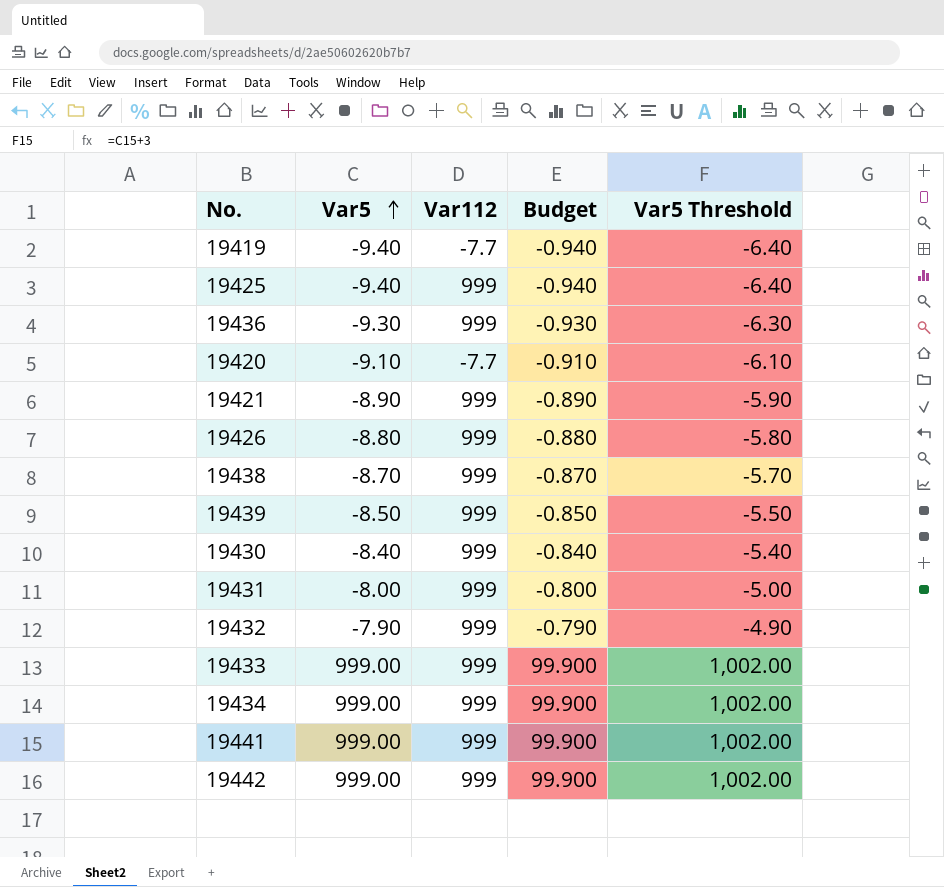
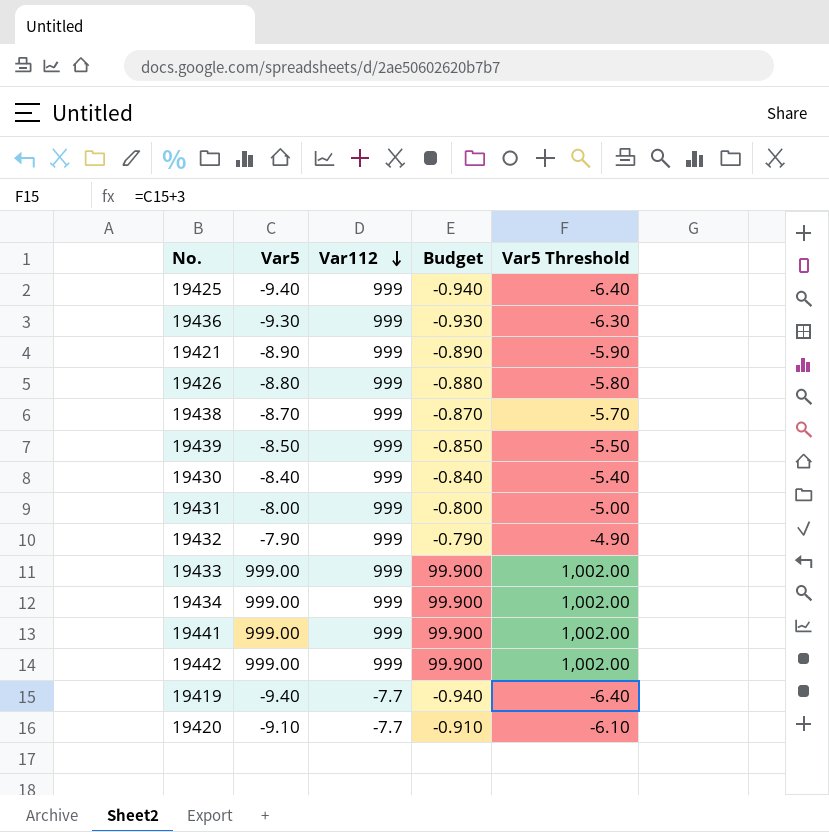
row order: Var5 ascending -> Var112 descending

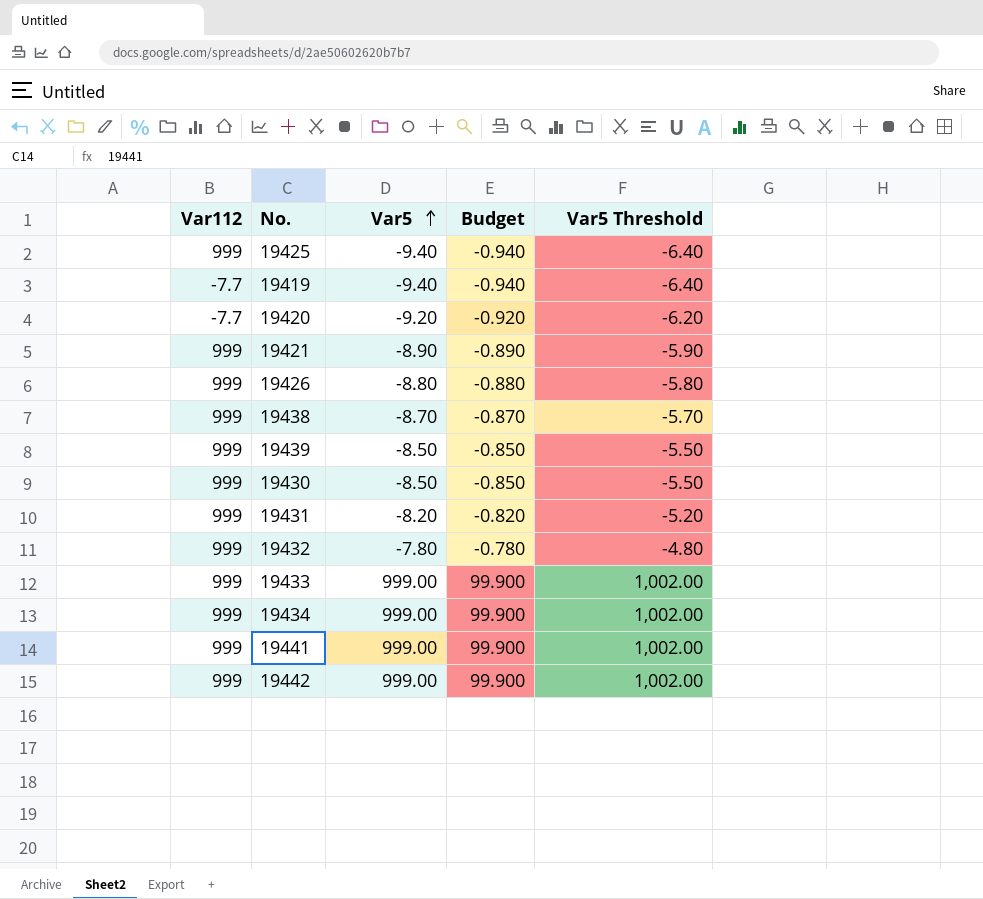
row order: Var112 descending -> Var5 ascending
column Var112 | position: 3 -> 1
row 19436: -9.30 | 999 | -0.930 | -6.30 -> none
19420 | Var5: -9.10 -> -9.20
19420 | Budget: -0.910 -> -0.920
19420 | Var5 Threshold: -6.10 -> -6.20
19430 | Var5: -8.40 -> -8.50
19430 | Budget: -0.840 -> -0.850
19430 | Var5 Threshold: -5.40 -> -5.50
19431 | Var5: -8.00 -> -8.20
19431 | Budget: -0.800 -> -0.820
19431 | Var5 Threshold: -5.00 -> -5.20
19432 | Var5: -7.90 -> -7.80
19432 | Budget: -0.790 -> -0.780
19432 | Var5 Threshold: -4.90 -> -4.80

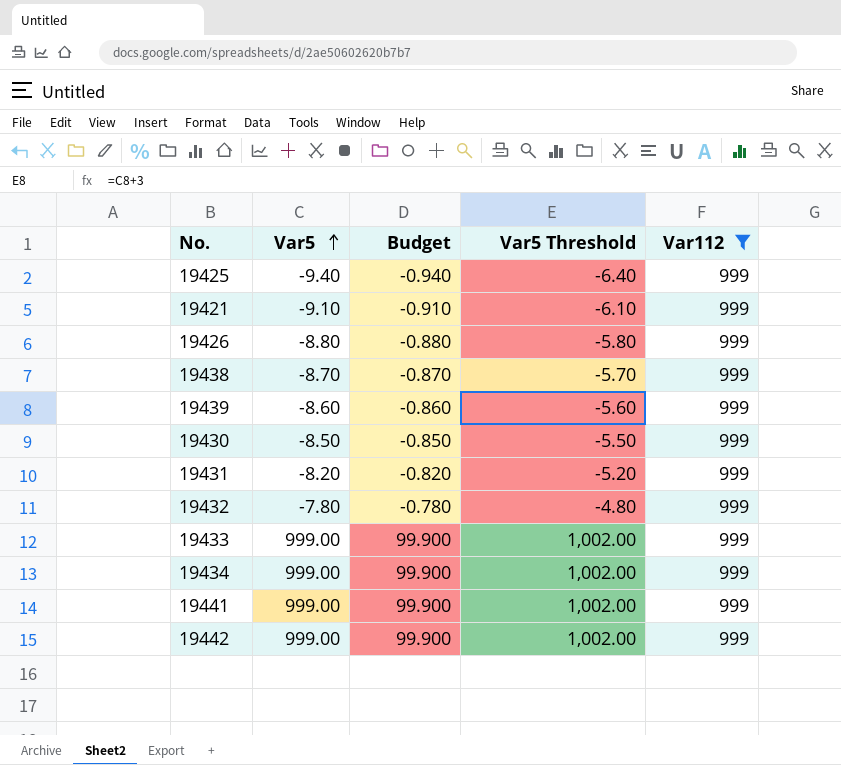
filter: none -> Var112 = 999
column Var112 | position: 1 -> 5
19421 | Var5: -8.90 -> -9.10
19421 | Budget: -0.890 -> -0.910
19421 | Var5 Threshold: -5.90 -> -6.10
19439 | Var5: -8.50 -> -8.60
19439 | Budget: -0.850 -> -0.860
19439 | Var5 Threshold: -5.50 -> -5.60

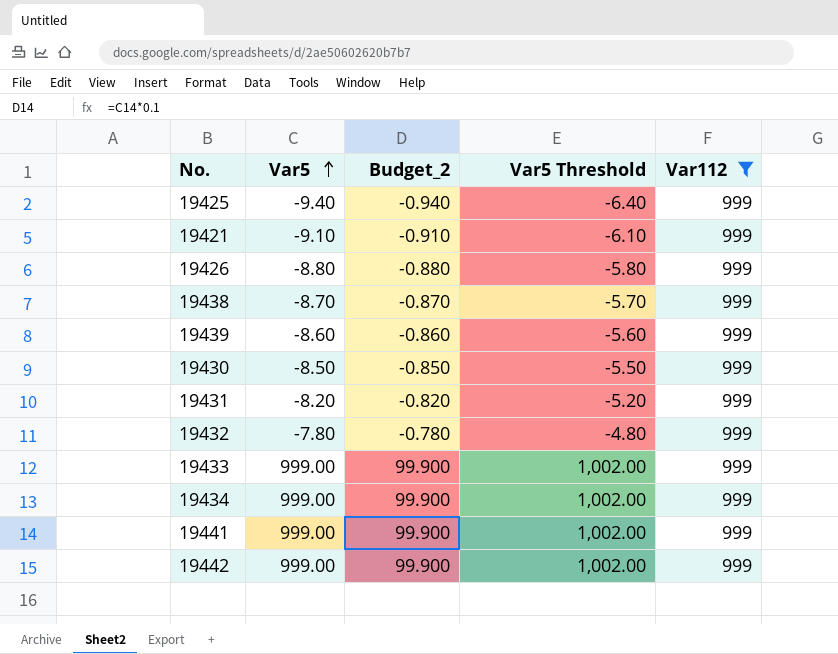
column name: Budget -> Budget_2

